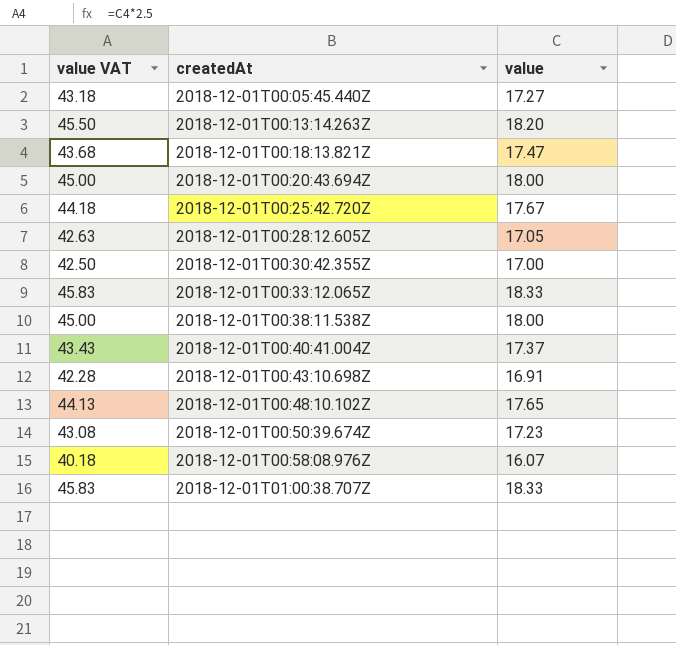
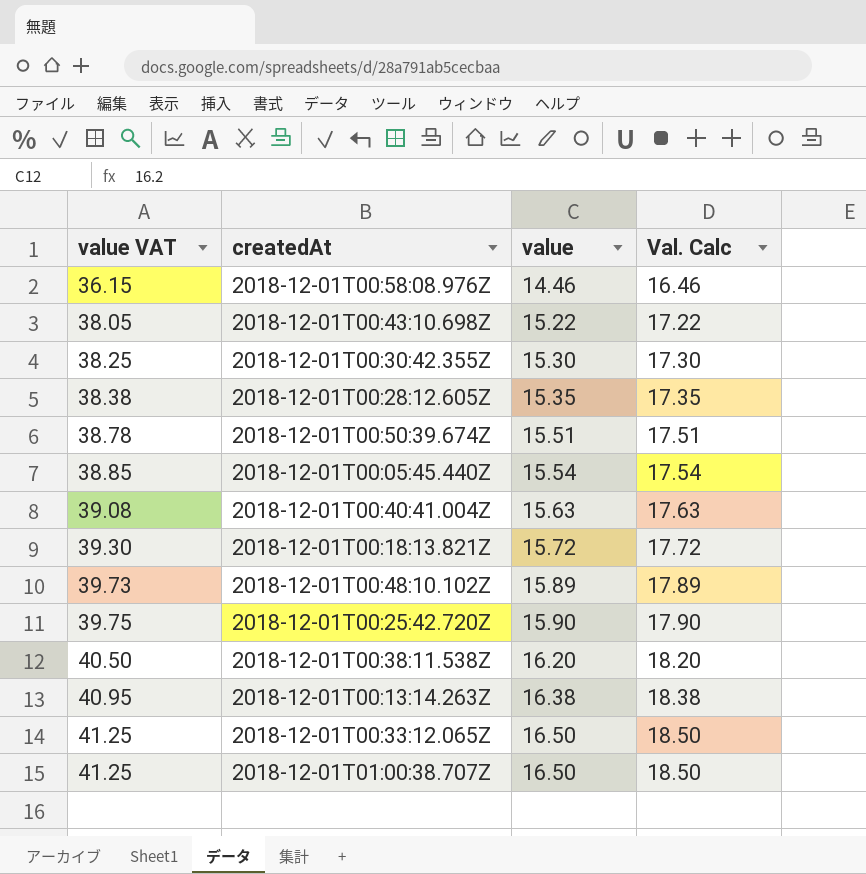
row order: createdAt ascending -> value VAT ascending
column Val. Calc | formula: none -> [value] + 2
row 2018-12-01T00:20:43.694Z: 45.00 | 18.00 -> none
2018-12-01T00:58:08.976Z | value VAT: 40.18 -> 36.15
2018-12-01T00:58:08.976Z | value: 16.07 -> 14.46
2018-12-01T00:43:10.698Z | value VAT: 42.28 -> 38.05
2018-12-01T00:43:10.698Z | value: 16.91 -> 15.22
2018-12-01T00:30:42.355Z | value VAT: 42.50 -> 38.25
2018-12-01T00:30:42.355Z | value: 17.00 -> 15.30
2018-12-01T00:28:12.605Z | value VAT: 42.63 -> 38.38
2018-12-01T00:28:12.605Z | value: 17.05 -> 15.35
2018-12-01T00:50:39.674Z | value VAT: 43.08 -> 38.78
2018-12-01T00:50:39.674Z | value: 17.23 -> 15.51
2018-12-01T00:05:45.440Z | value VAT: 43.18 -> 38.85
2018-12-01T00:05:45.440Z | value: 17.27 -> 15.54
2018-12-01T00:40:41.004Z | value VAT: 43.43 -> 39.08
2018-12-01T00:40:41.004Z | value: 17.37 -> 15.63
2018-12-01T00:18:13.821Z | value VAT: 43.68 -> 39.30
2018-12-01T00:18:13.821Z | value: 17.47 -> 15.72
2018-12-01T00:48:10.102Z | value VAT: 44.13 -> 39.73
2018-12-01T00:48:10.102Z | value: 17.65 -> 15.89
2018-12-01T00:25:42.720Z | value VAT: 44.18 -> 39.75
2018-12-01T00:25:42.720Z | value: 17.67 -> 15.90
2018-12-01T00:38:11.538Z | value VAT: 45.00 -> 40.50
2018-12-01T00:38:11.538Z | value: 18.00 -> 16.20
2018-12-01T00:13:14.263Z | value VAT: 45.50 -> 40.95
2018-12-01T00:13:14.263Z | value: 18.20 -> 16.38
2018-12-01T00:33:12.065Z | value VAT: 45.83 -> 41.25
2018-12-01T00:33:12.065Z | value: 18.33 -> 16.50
2018-12-01T01:00:38.707Z | value VAT: 45.83 -> 41.25
2018-12-01T01:00:38.707Z | value: 18.33 -> 16.50

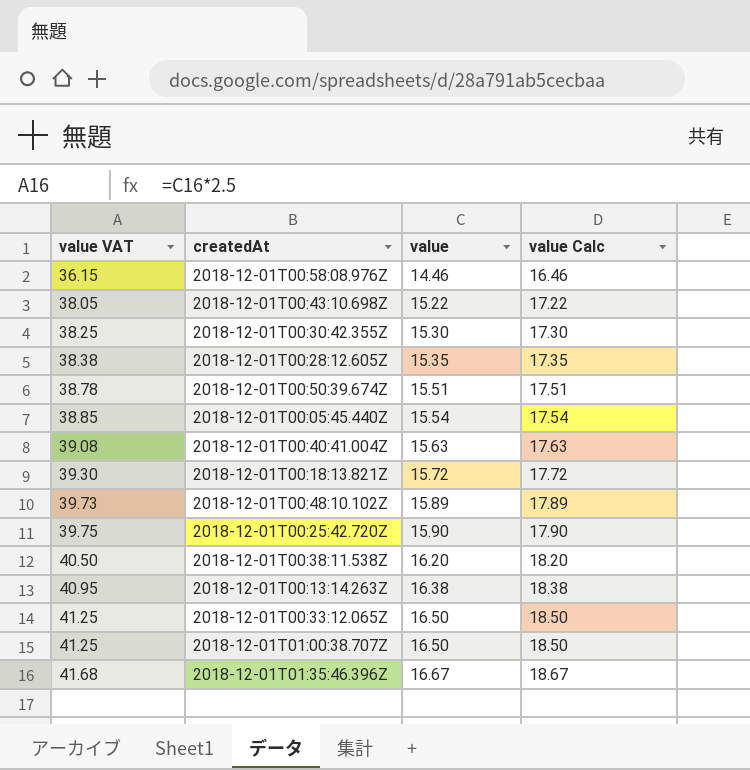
column name: Val. Calc -> value Calc
row 2018-12-01T01:35:46.396Z: none -> 41.68 | 16.67 | 18.67

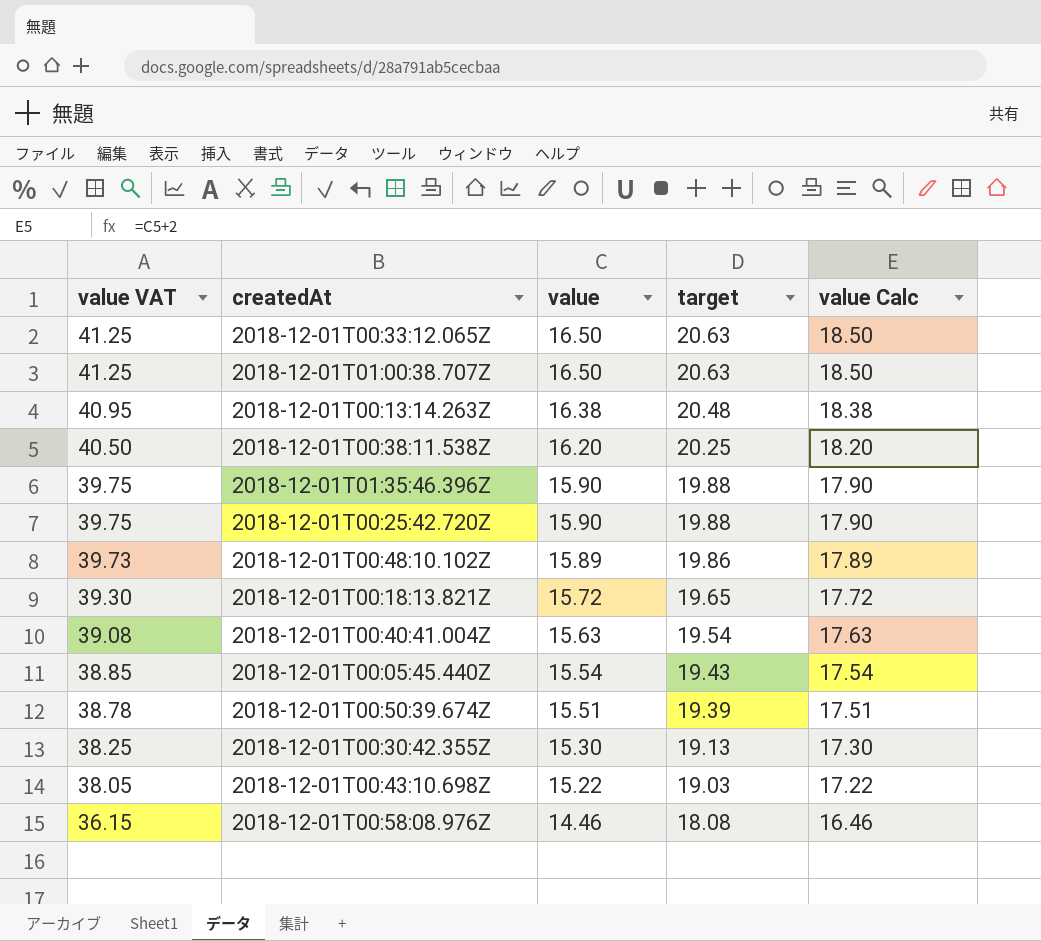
row order: value VAT ascending -> value VAT descending
column target | formula: none -> [value] * 1.25
row 2018-12-01T00:28:12.605Z: 38.38 | 15.35 | 17.35 -> none
2018-12-01T01:35:46.396Z | value VAT: 41.68 -> 39.75
2018-12-01T01:35:46.396Z | value: 16.67 -> 15.90
2018-12-01T01:35:46.396Z | value Calc: 18.67 -> 17.90

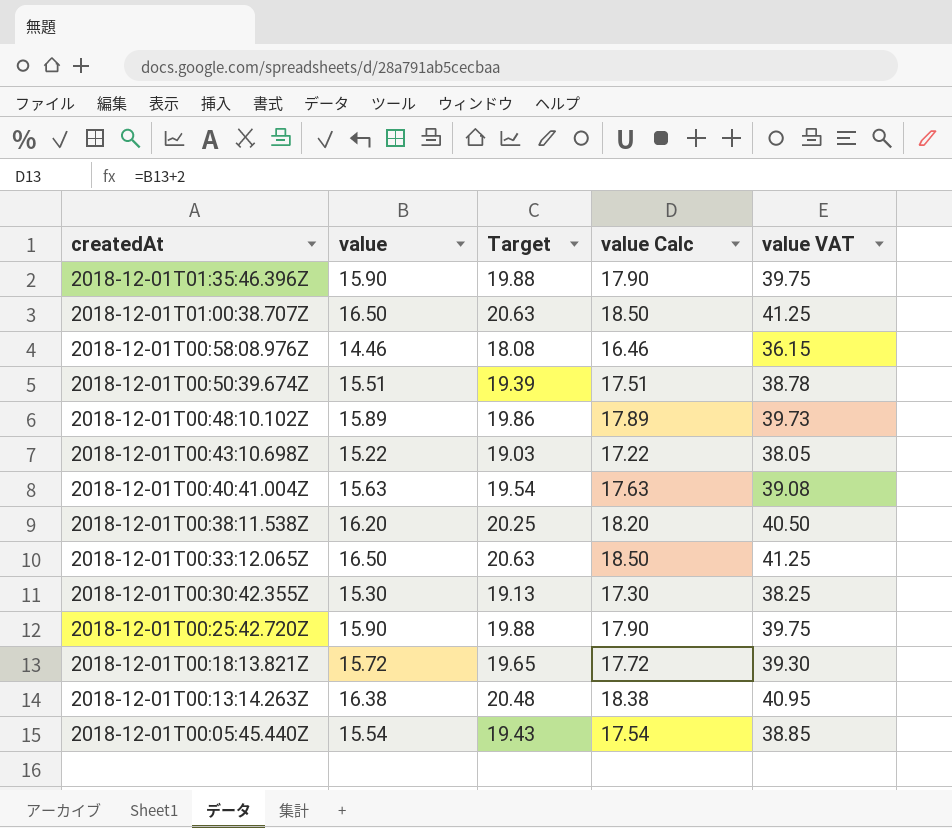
row order: value VAT descending -> createdAt descending
column name: target -> Target
column value VAT | position: 1 -> 5

